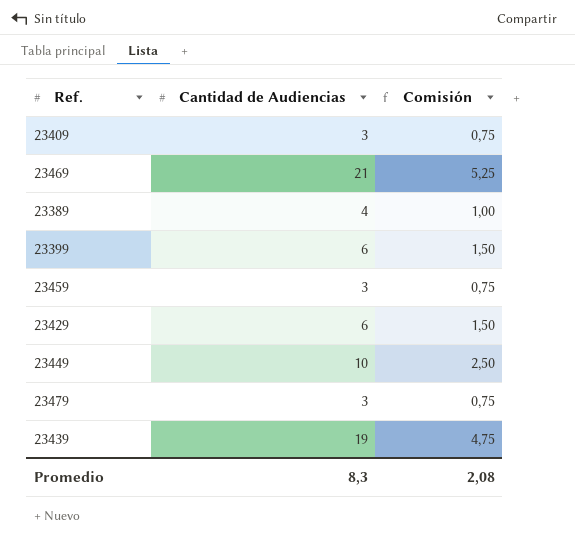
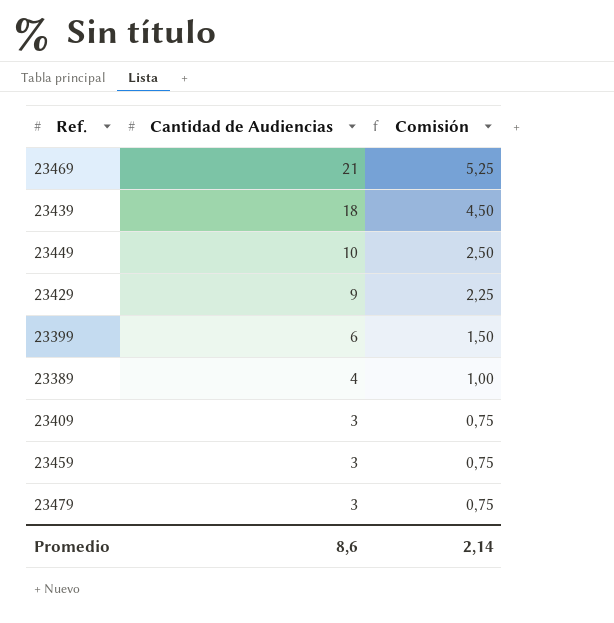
row order: none -> Cantidad de Audiencias descending
23439 | Cantidad de Audiencias: 19 -> 18
23439 | Comisión: 4,75 -> 4,50
23429 | Cantidad de Audiencias: 6 -> 9
23429 | Comisión: 1,50 -> 2,25
Promedio | Cantidad de Audiencias: 8,3 -> 8,6
Promedio | Comisión: 2,08 -> 2,14

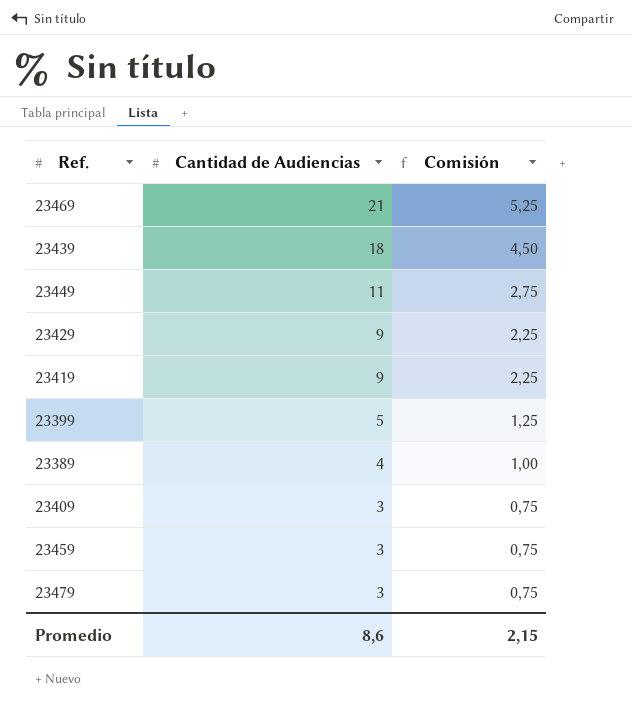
23449 | Cantidad de Audiencias: 10 -> 11
23449 | Comisión: 2,50 -> 2,75
row 23419: none -> 9 | 2,25
23399 | Cantidad de Audiencias: 6 -> 5
23399 | Comisión: 1,50 -> 1,25
Promedio | Comisión: 2,14 -> 2,15

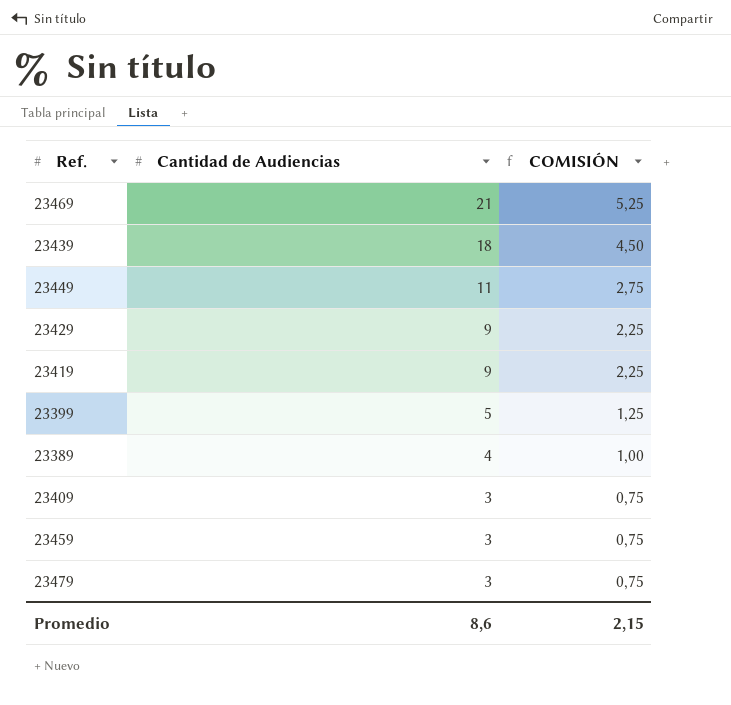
column name: Comisión -> COMISIÓN

